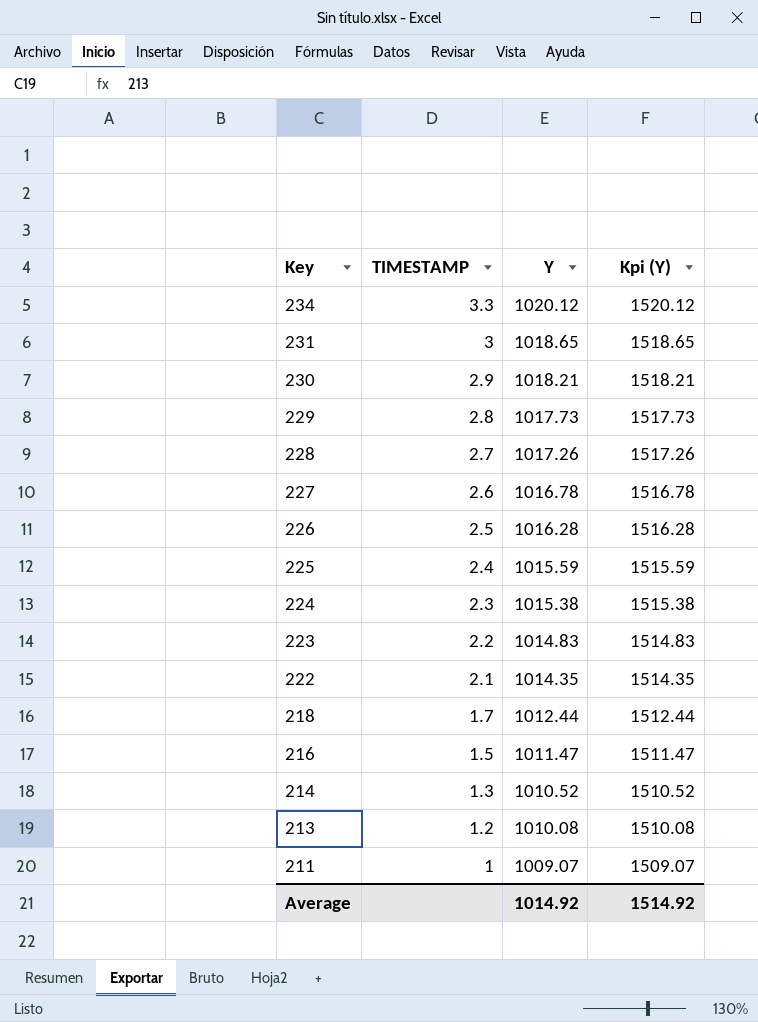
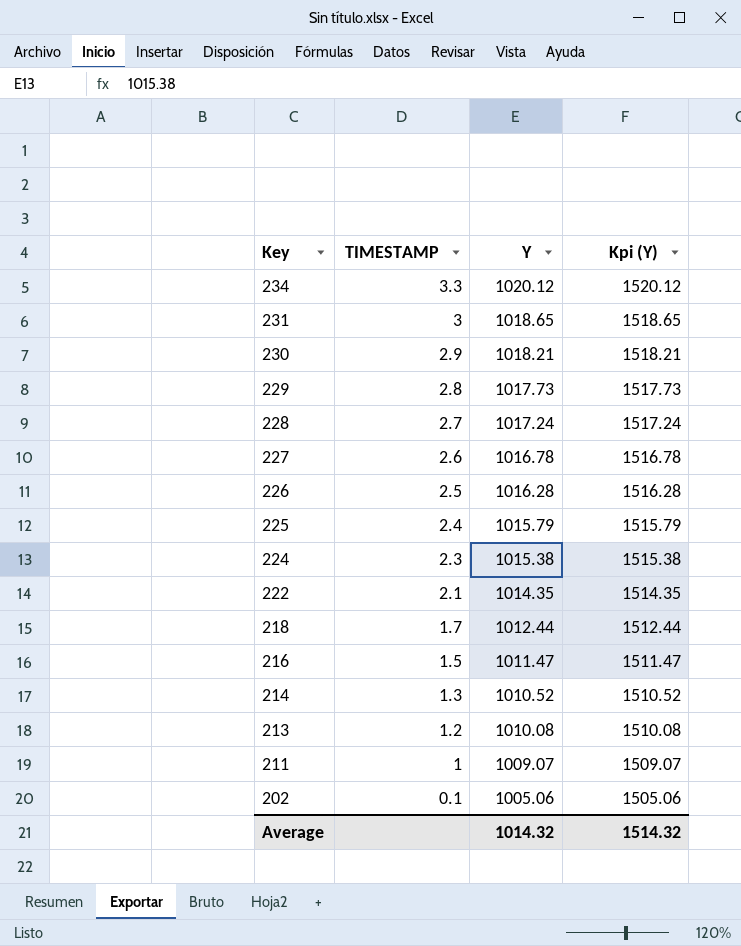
row 223: 2.2 | 1014.83 | 1514.83 -> none
228 | Y: 1017.26 -> 1017.24
228 | Kpi (Y): 1517.26 -> 1517.24
225 | Y: 1015.59 -> 1015.79
225 | Kpi (Y): 1515.59 -> 1515.79
row 202: none -> 0.1 | 1005.06 | 1505.06
Average | Y: 1014.92 -> 1014.32
Average | Kpi (Y): 1514.92 -> 1514.32

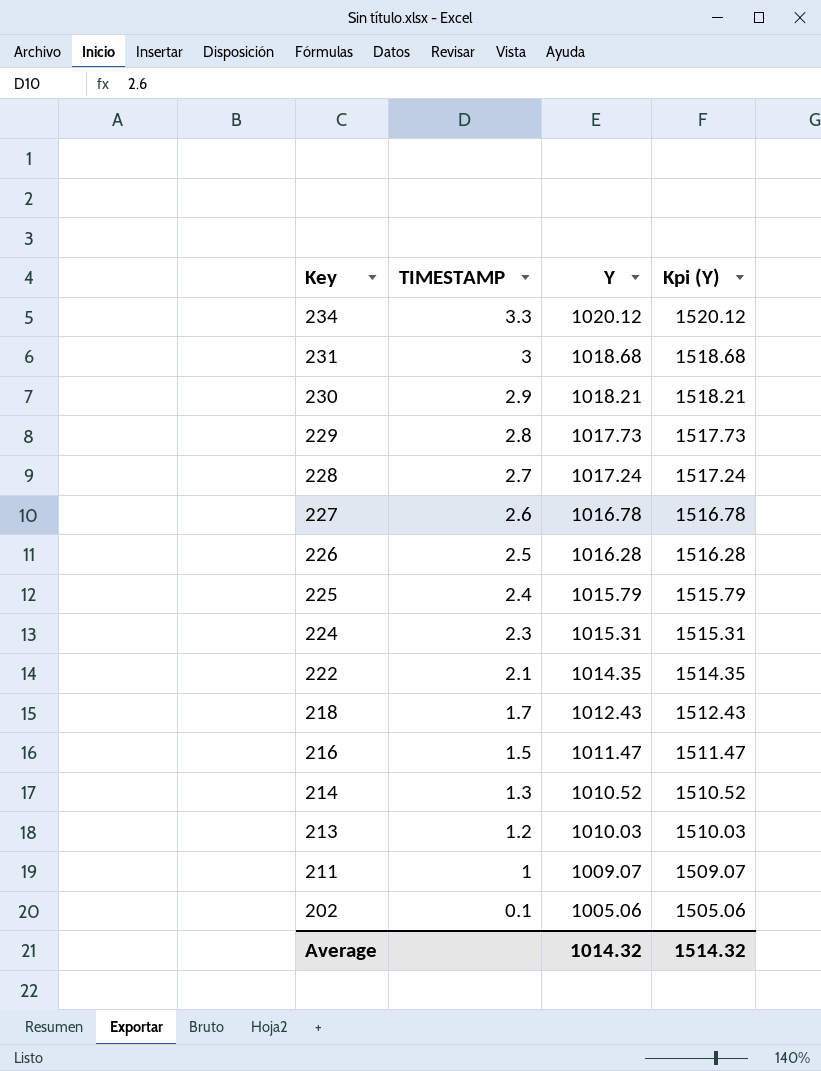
231 | Y: 1018.65 -> 1018.68
231 | Kpi (Y): 1518.65 -> 1518.68
224 | Y: 1015.38 -> 1015.31
224 | Kpi (Y): 1515.38 -> 1515.31
218 | Y: 1012.44 -> 1012.43
218 | Kpi (Y): 1512.44 -> 1512.43
213 | Y: 1010.08 -> 1010.03
213 | Kpi (Y): 1510.08 -> 1510.03

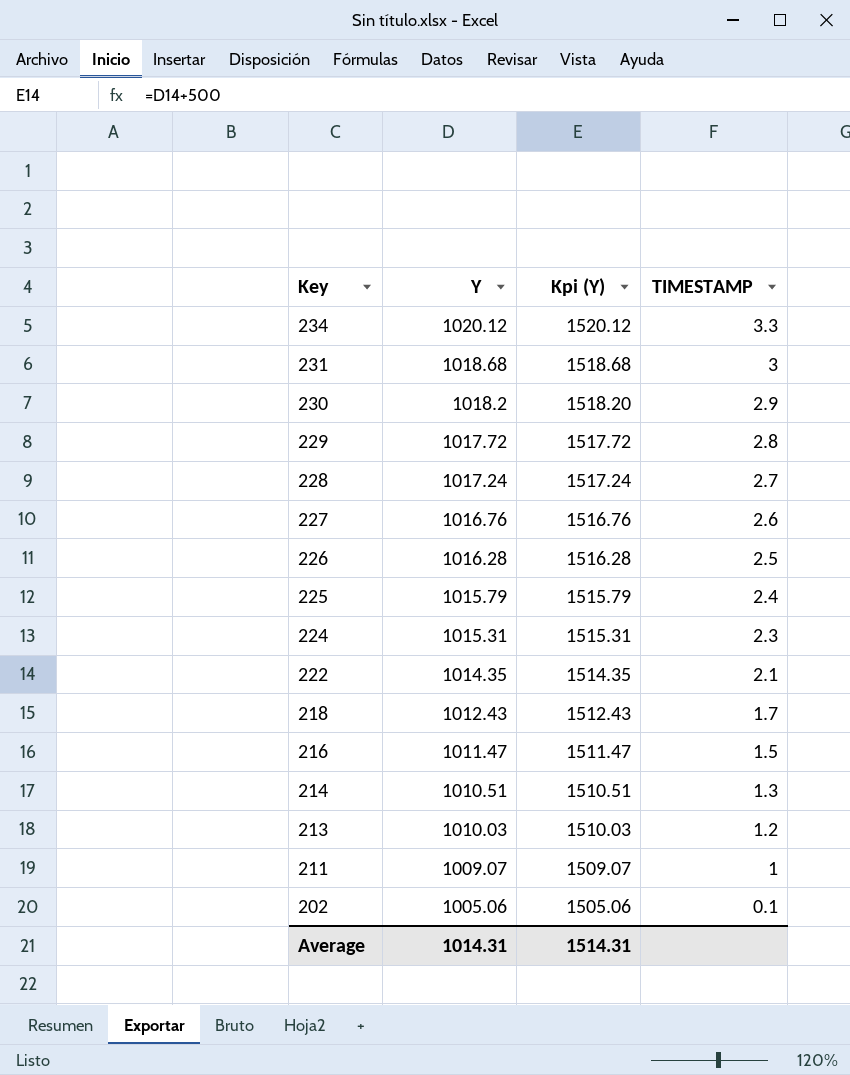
column TIMESTAMP | position: 2 -> 4
230 | Y: 1018.21 -> 1018.2
230 | Kpi (Y): 1518.21 -> 1518.20
229 | Y: 1017.73 -> 1017.72
229 | Kpi (Y): 1517.73 -> 1517.72
227 | Y: 1016.78 -> 1016.76
227 | Kpi (Y): 1516.78 -> 1516.76
214 | Y: 1010.52 -> 1010.51
214 | Kpi (Y): 1510.52 -> 1510.51
Average | Y: 1014.32 -> 1014.31
Average | Kpi (Y): 1514.32 -> 1514.31

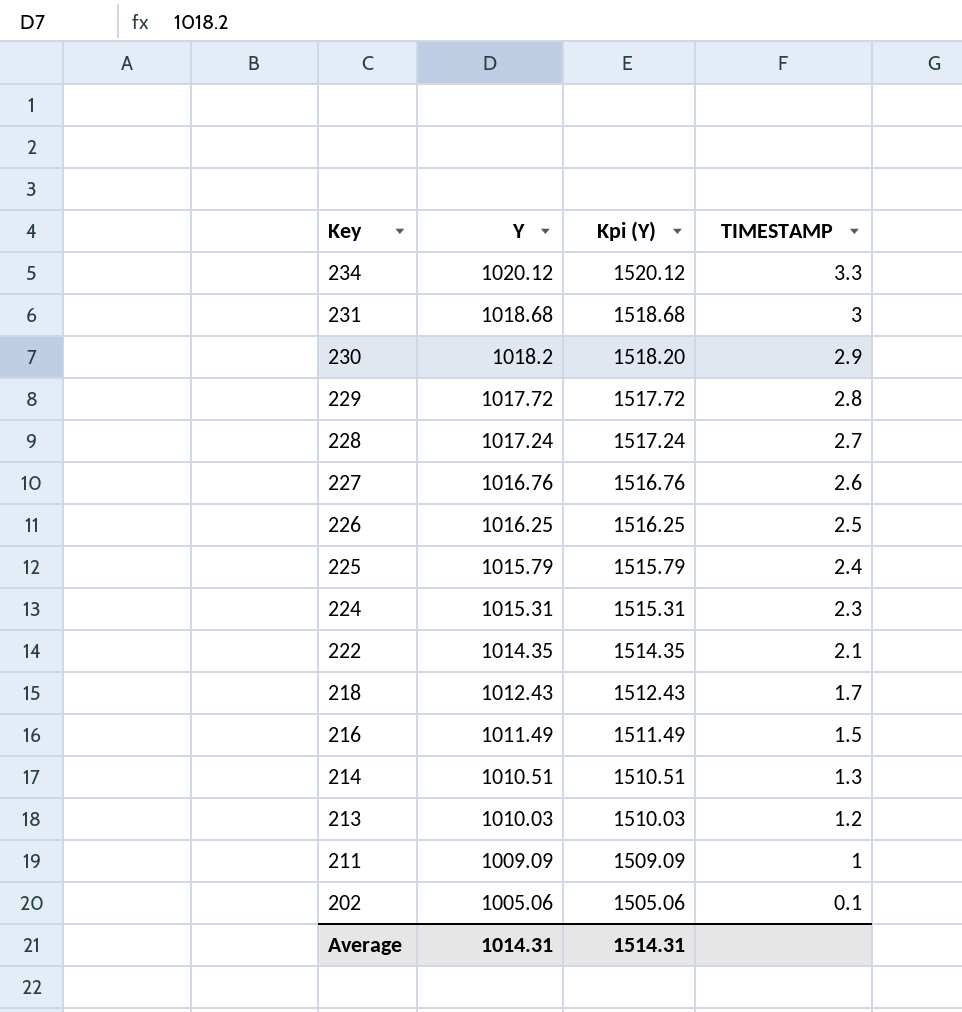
226 | Y: 1016.28 -> 1016.25
226 | Kpi (Y): 1516.28 -> 1516.25
216 | Y: 1011.47 -> 1011.49
216 | Kpi (Y): 1511.47 -> 1511.49
211 | Y: 1009.07 -> 1009.09
211 | Kpi (Y): 1509.07 -> 1509.09

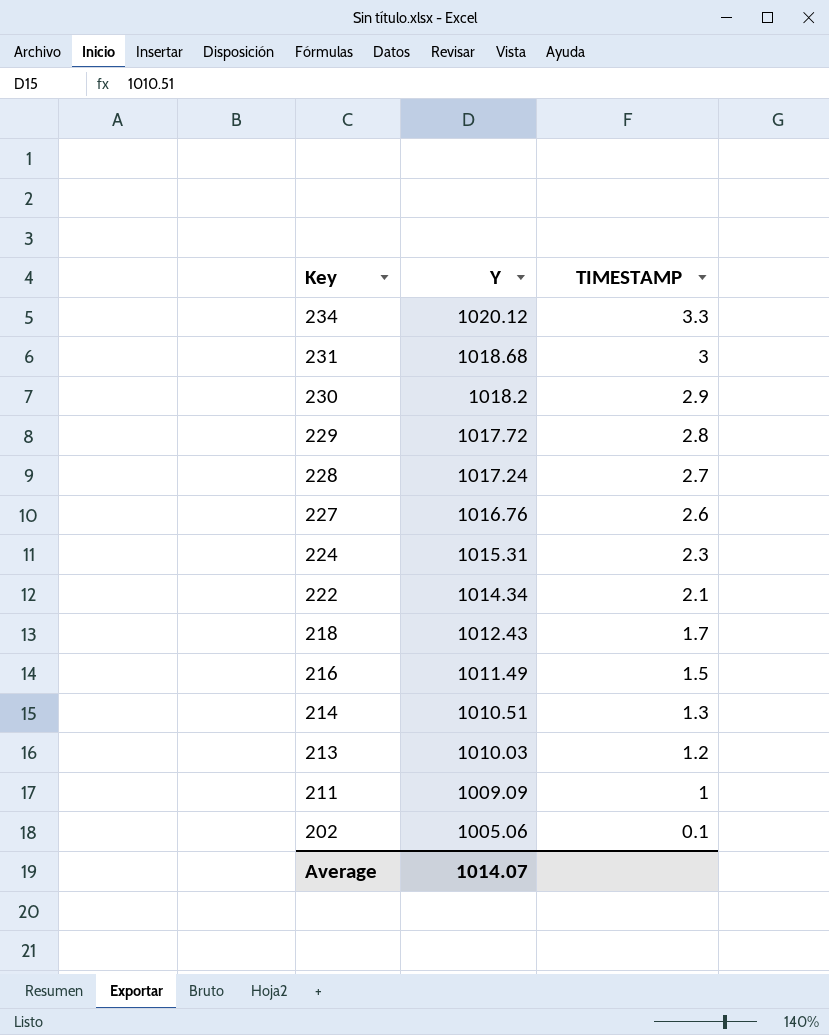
column Kpi (Y) | formula: [Y] + 500 -> none
row 226: 1016.25 | 1516.25 | 2.5 -> none
row 225: 1015.79 | 1515.79 | 2.4 -> none
222 | Y: 1014.35 -> 1014.34
Average | Y: 1014.31 -> 1014.07

